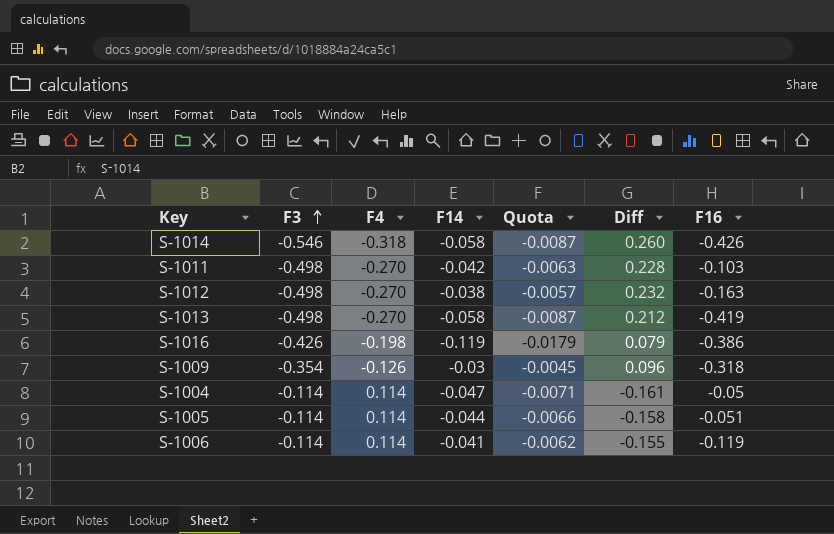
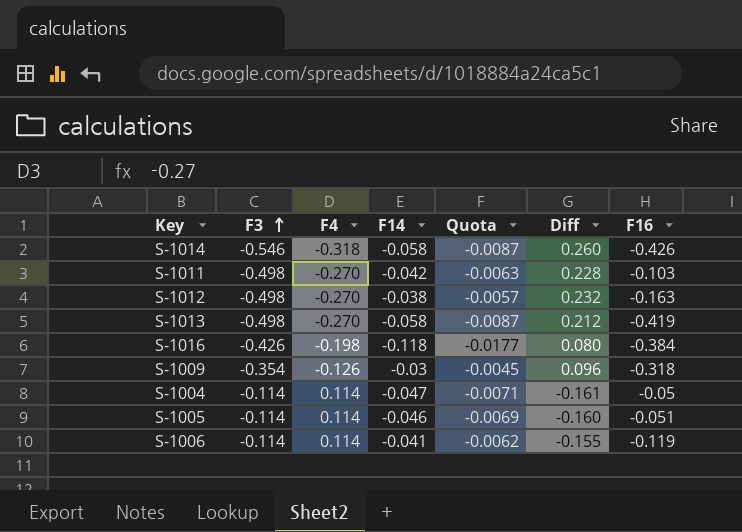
S-1016 | F14: -0.119 -> -0.118
S-1016 | Quota: -0.0179 -> -0.0177
S-1016 | Diff: 0.079 -> 0.080
S-1016 | F16: -0.386 -> -0.384
S-1005 | F14: -0.044 -> -0.046
S-1005 | Quota: -0.0066 -> -0.0069
S-1005 | Diff: -0.158 -> -0.160

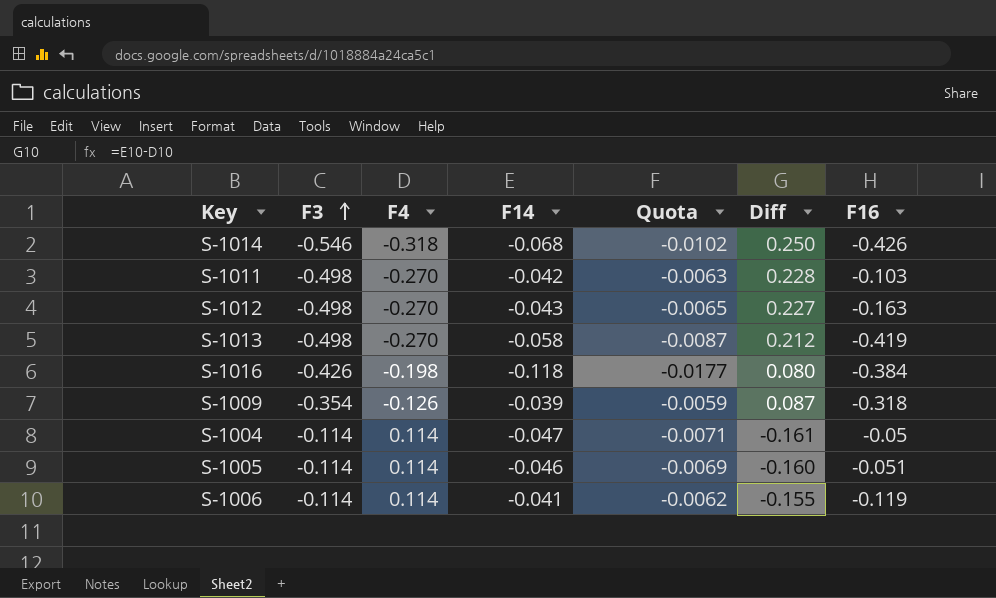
S-1014 | F14: -0.058 -> -0.068
S-1014 | Quota: -0.0087 -> -0.0102
S-1014 | Diff: 0.260 -> 0.250
S-1012 | F14: -0.038 -> -0.043
S-1012 | Quota: -0.0057 -> -0.0065
S-1012 | Diff: 0.232 -> 0.227
S-1009 | F14: -0.03 -> -0.039
S-1009 | Quota: -0.0045 -> -0.0059
S-1009 | Diff: 0.096 -> 0.087

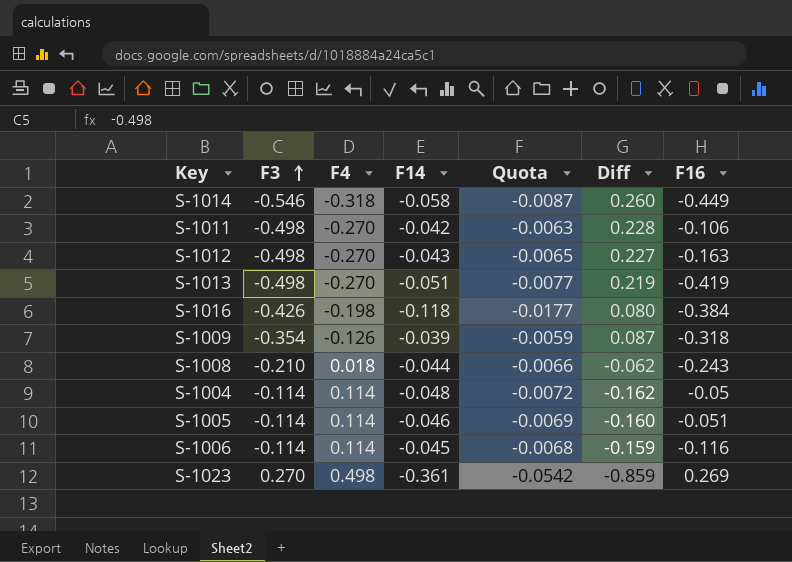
S-1014 | F14: -0.068 -> -0.058
S-1014 | Quota: -0.0102 -> -0.0087
S-1014 | Diff: 0.250 -> 0.260
S-1014 | F16: -0.426 -> -0.449
S-1011 | F16: -0.103 -> -0.106
S-1013 | F14: -0.058 -> -0.051
S-1013 | Quota: -0.0087 -> -0.0077
S-1013 | Diff: 0.212 -> 0.219
row S-1008: none -> -0.210 | 0.018 | -0.044 | -0.0066 | -0.062 | -0.243
S-1004 | F14: -0.047 -> -0.048
S-1004 | Quota: -0.0071 -> -0.0072
S-1004 | Diff: -0.161 -> -0.162
S-1006 | F14: -0.041 -> -0.045
S-1006 | Quota: -0.0062 -> -0.0068
S-1006 | Diff: -0.155 -> -0.159
S-1006 | F16: -0.119 -> -0.116
row S-1023: none -> 0.270 | 0.498 | -0.361 | -0.0542 | -0.859 | 0.269

